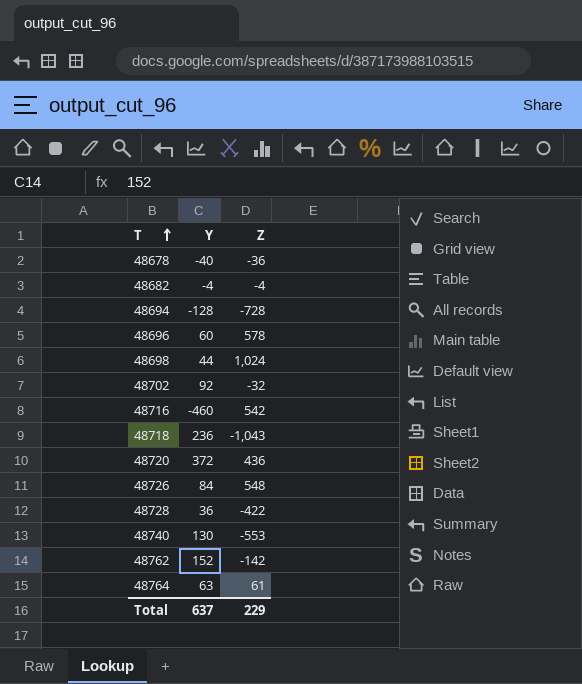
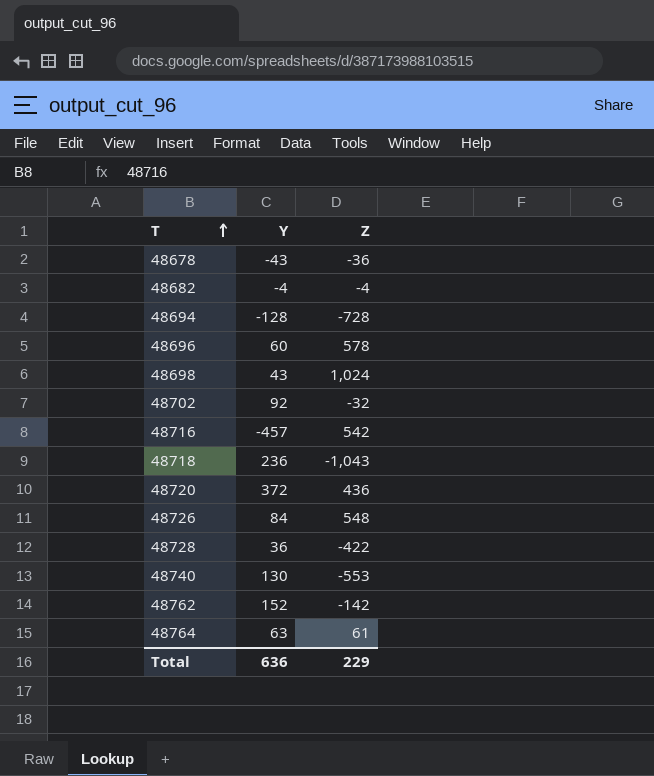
48678 | Y: -40 -> -43
48698 | Y: 44 -> 43
48716 | Y: -460 -> -457
Total | Y: 637 -> 636

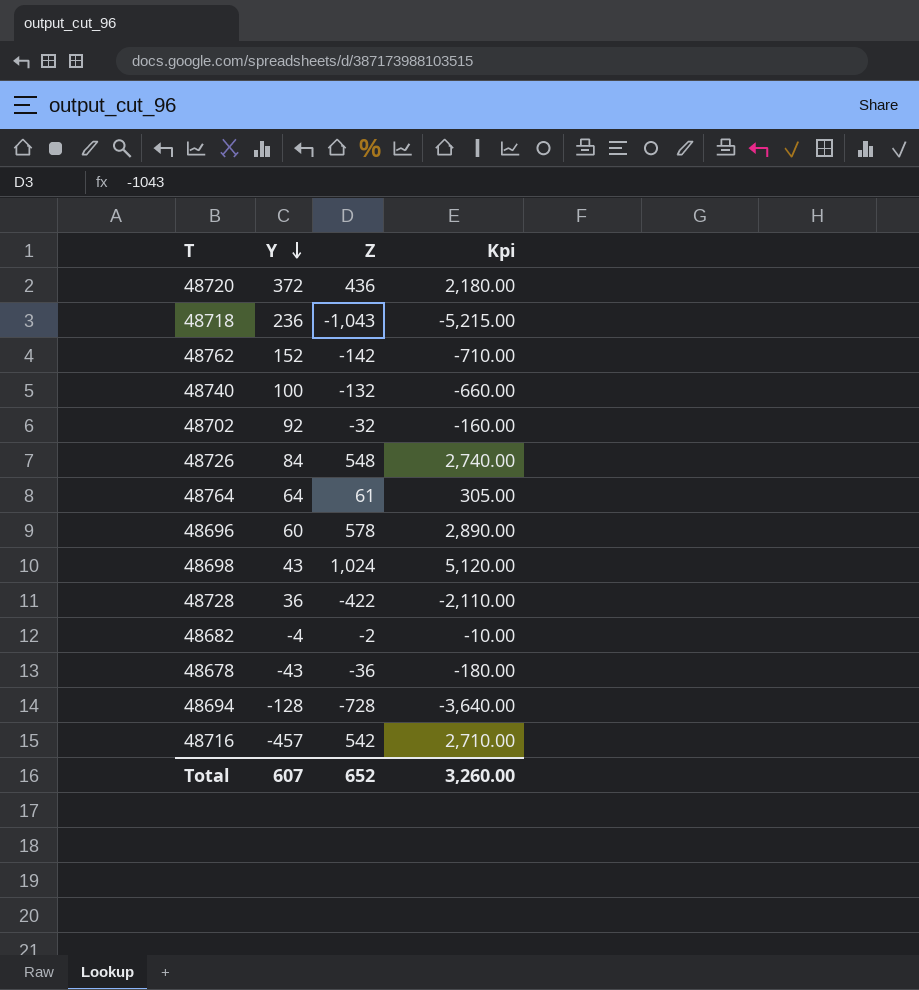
row order: T ascending -> Y descending
column Kpi | formula: none -> [Z] * 5
48740 | Y: 130 -> 100
48740 | Z: -553 -> -132
48764 | Y: 63 -> 64
48682 | Z: -4 -> -2
Total | Y: 636 -> 607
Total | Z: 229 -> 652

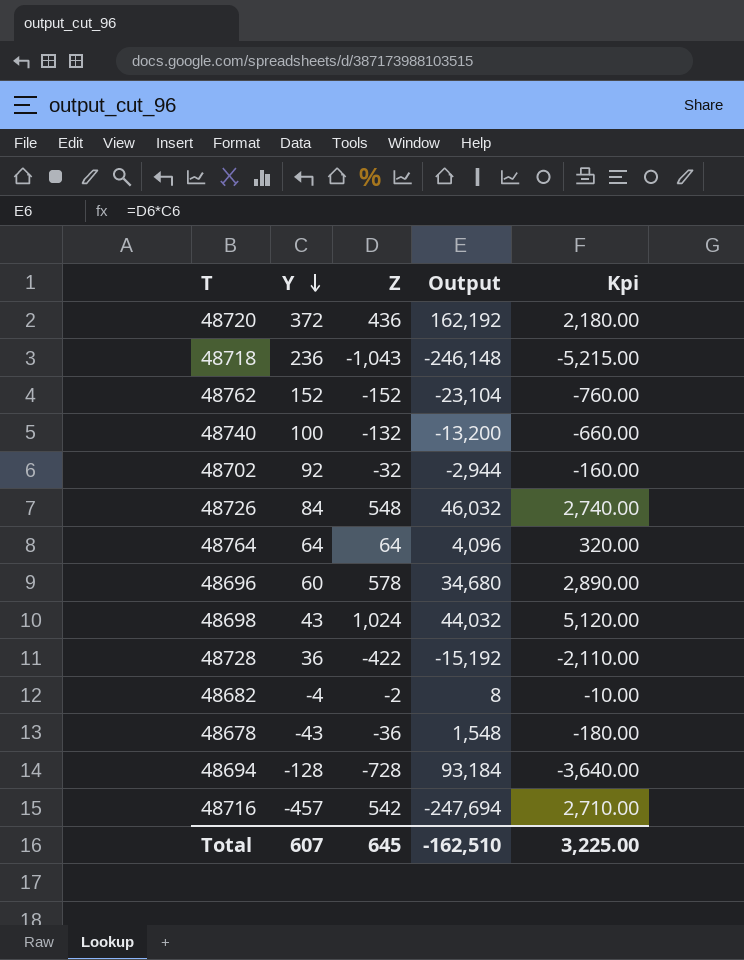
column Output | formula: none -> [Y] * [Z]
48762 | Z: -142 -> -152
48762 | Kpi: -710.00 -> -760.00
48764 | Z: 61 -> 64
48764 | Kpi: 305.00 -> 320.00
Total | Z: 652 -> 645
Total | Kpi: 3,260.00 -> 3,225.00

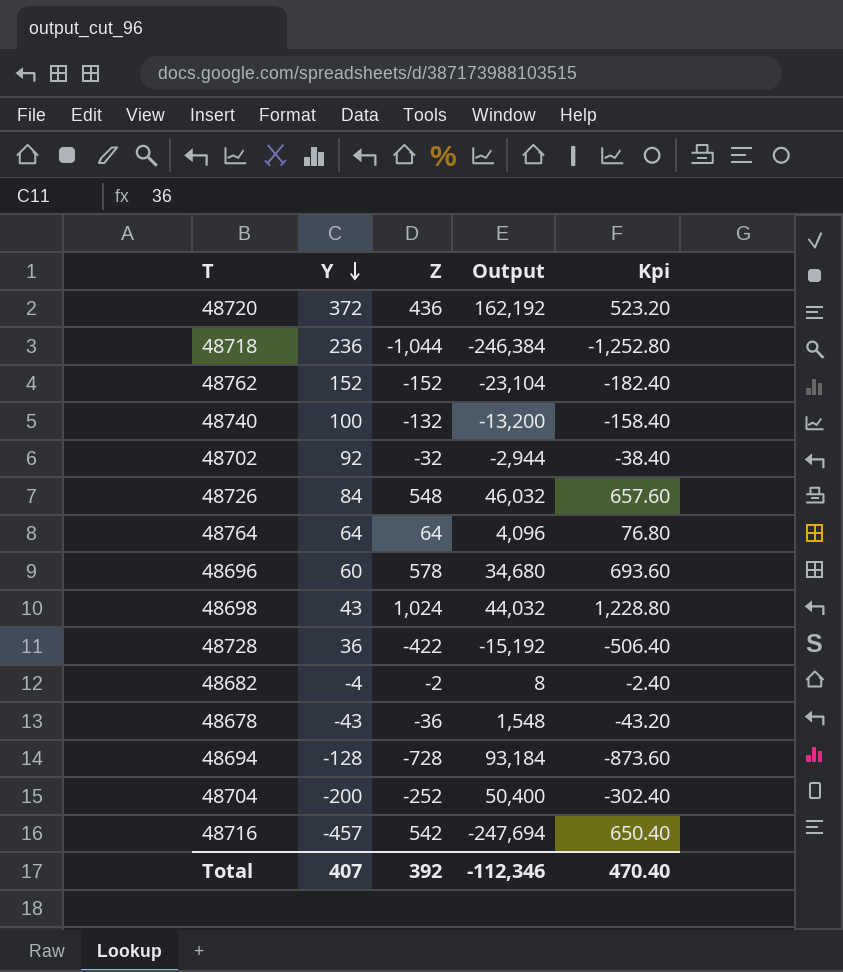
column Kpi | formula: [Z] * 5 -> [Z] * 1.2
48718 | Z: -1,043 -> -1,044
48718 | Output: -246,148 -> -246,384
row 48704: none -> -200 | -252 | 50,400 | -302.40
Total | Y: 607 -> 407
Total | Z: 645 -> 392
Total | Output: -162,510 -> -112,346
Total | Kpi: 3,225.00 -> 470.40

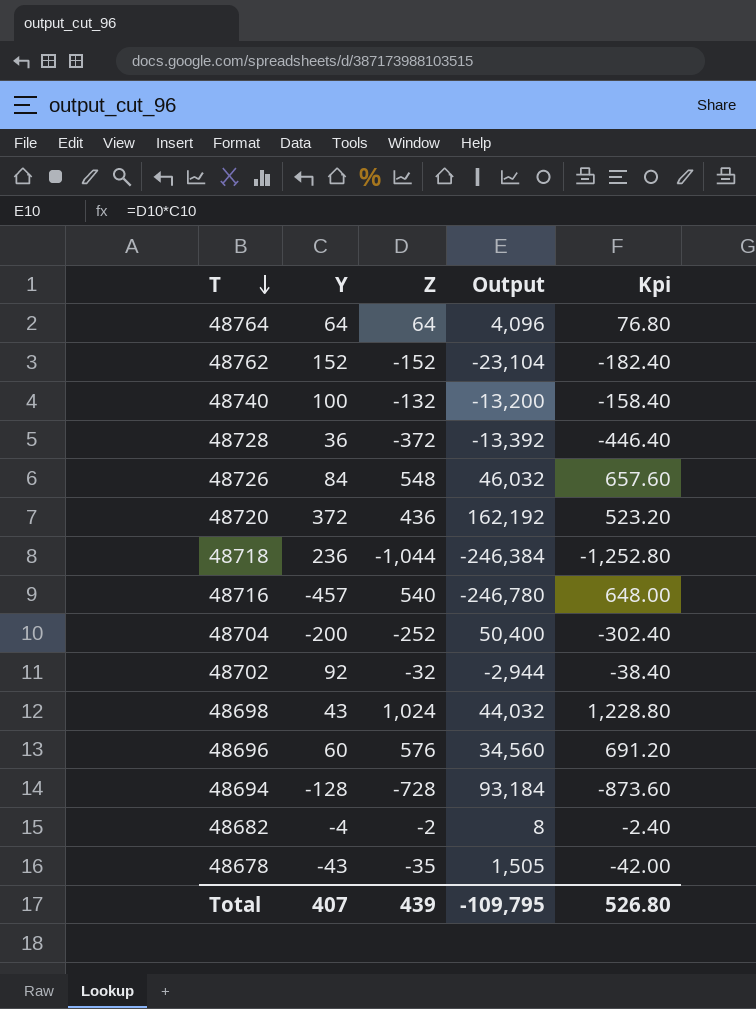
row order: Y descending -> T descending
48728 | Z: -422 -> -372
48728 | Output: -15,192 -> -13,392
48728 | Kpi: -506.40 -> -446.40
48716 | Z: 542 -> 540
48716 | Output: -247,694 -> -246,780
48716 | Kpi: 650.40 -> 648.00
48696 | Z: 578 -> 576
48696 | Output: 34,680 -> 34,560
48696 | Kpi: 693.60 -> 691.20
48678 | Z: -36 -> -35
48678 | Output: 1,548 -> 1,505
48678 | Kpi: -43.20 -> -42.00
Total | Z: 392 -> 439
Total | Output: -112,346 -> -109,795
Total | Kpi: 470.40 -> 526.80

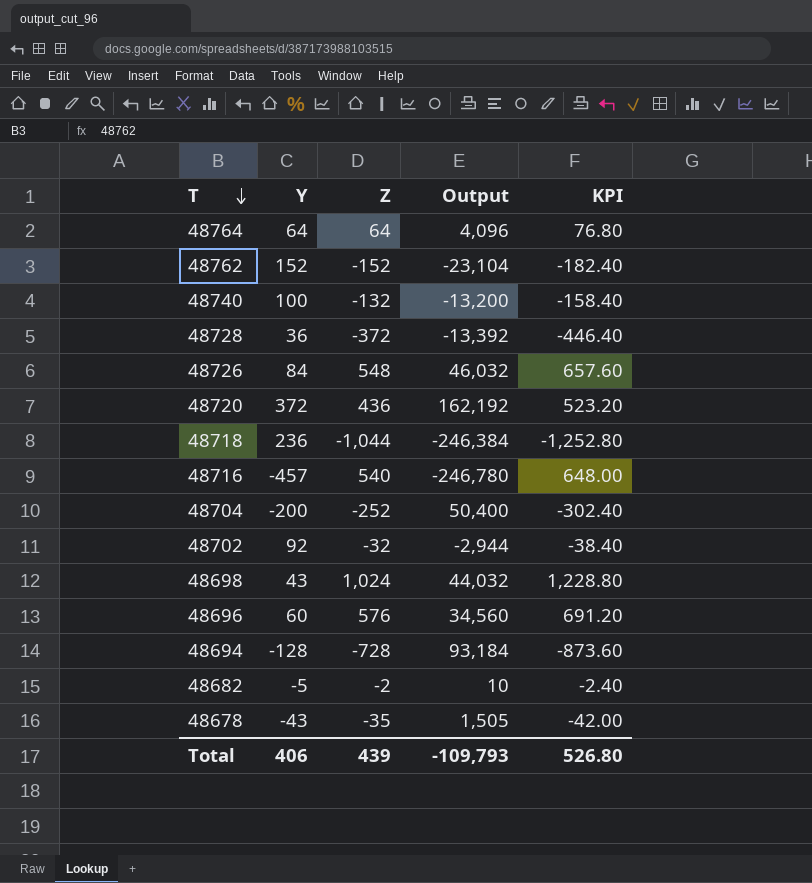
column name: Kpi -> KPI
48682 | Y: -4 -> -5
48682 | Output: 8 -> 10
Total | Y: 407 -> 406
Total | Output: -109,795 -> -109,793

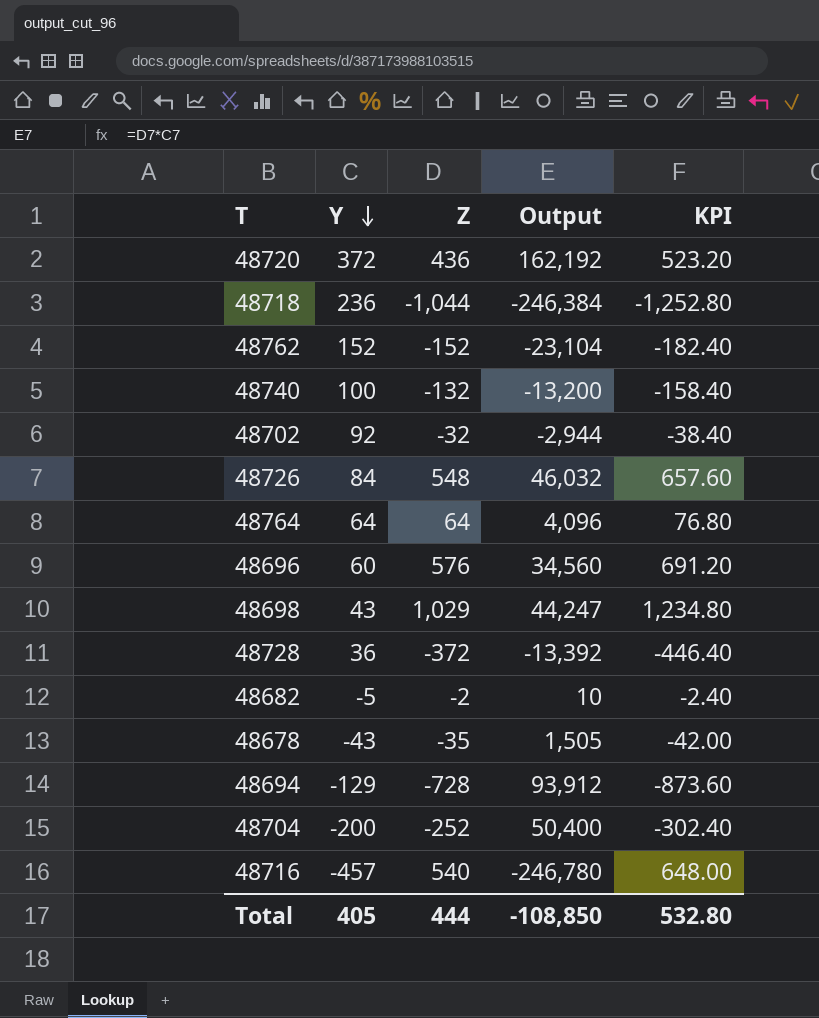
row order: T descending -> Y descending
48698 | Z: 1,024 -> 1,029
48698 | Output: 44,032 -> 44,247
48698 | KPI: 1,228.80 -> 1,234.80
48694 | Y: -128 -> -129
48694 | Output: 93,184 -> 93,912
Total | Y: 406 -> 405
Total | Z: 439 -> 444
Total | Output: -109,793 -> -108,850
Total | KPI: 526.80 -> 532.80

